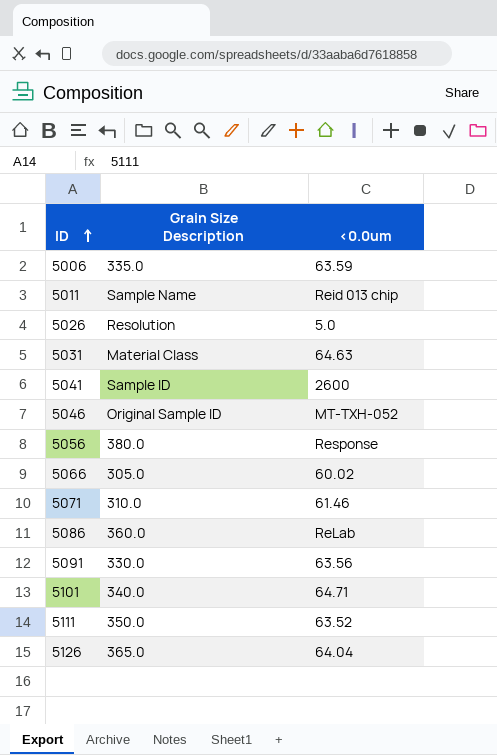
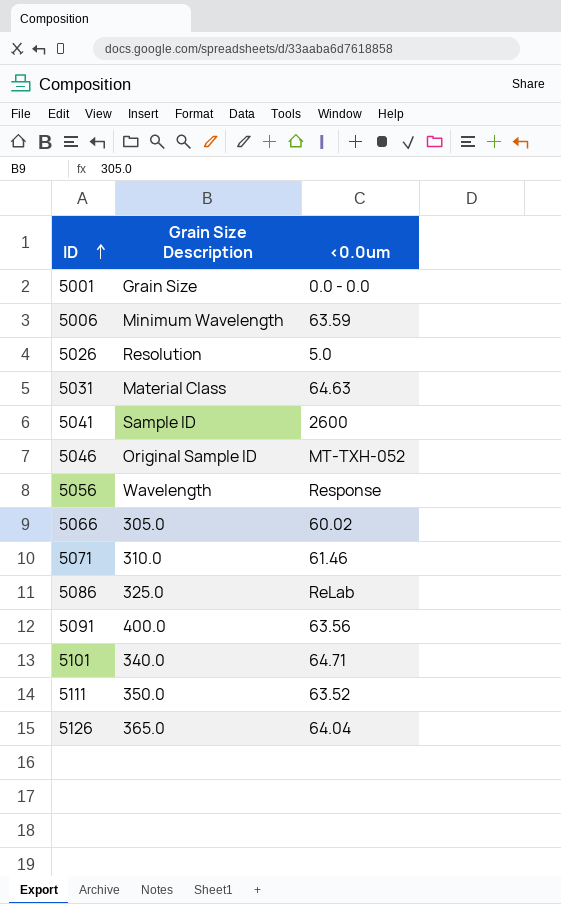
row 5011: Sample Name | Reid 013 chip -> none
row 5001: none -> Grain Size | 0.0 - 0.0
5006 | Grain Size Description: 335.0 -> Minimum Wavelength
5056 | Grain Size Description: 380.0 -> Wavelength
5086 | Grain Size Description: 360.0 -> 325.0
5091 | Grain Size Description: 330.0 -> 400.0

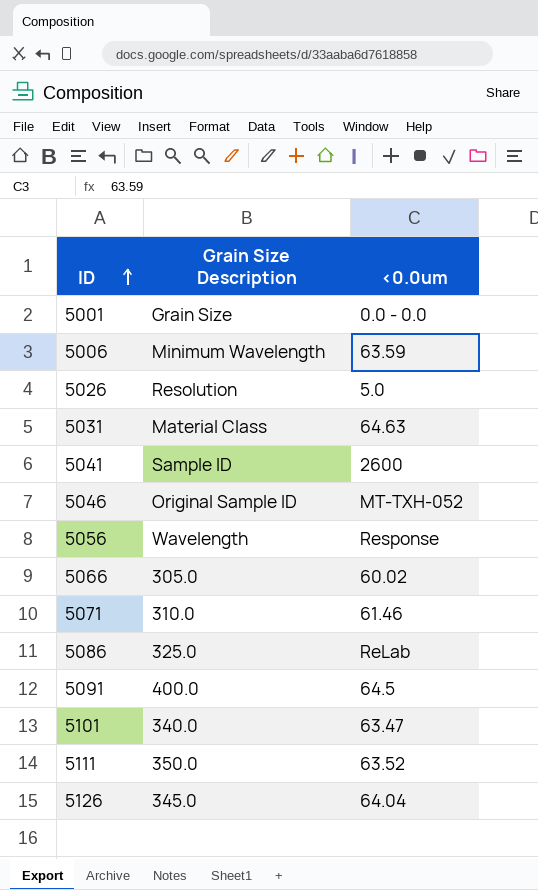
5091 | <0.0um: 63.56 -> 64.5
5101 | <0.0um: 64.71 -> 63.47
5126 | Grain Size Description: 365.0 -> 345.0

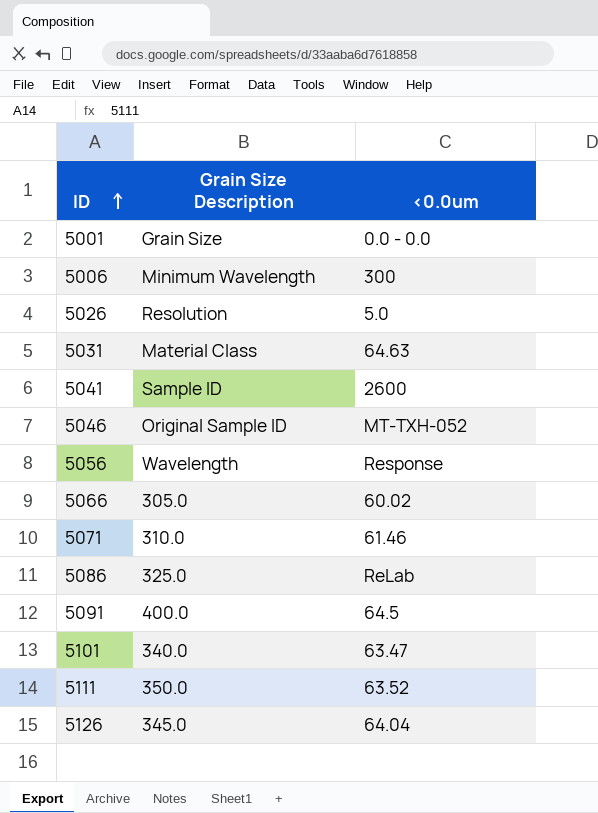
5006 | <0.0um: 63.59 -> 300

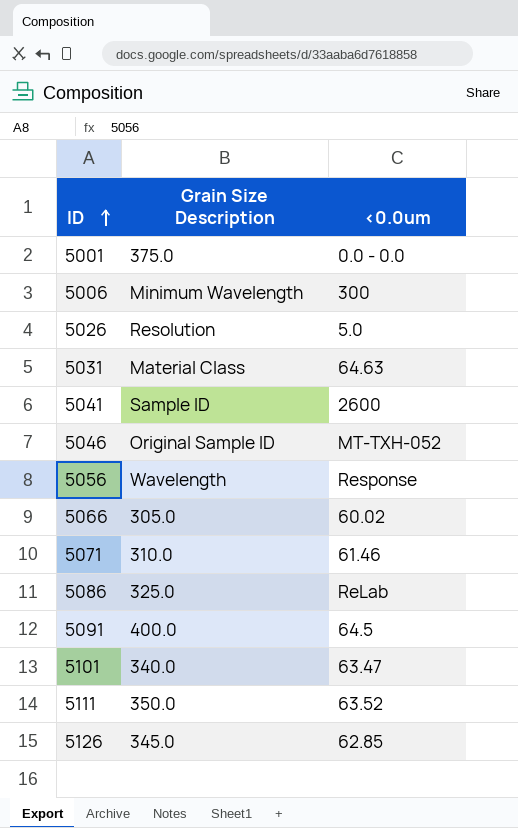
5001 | Grain Size Description: Grain Size -> 375.0
5126 | <0.0um: 64.04 -> 62.85

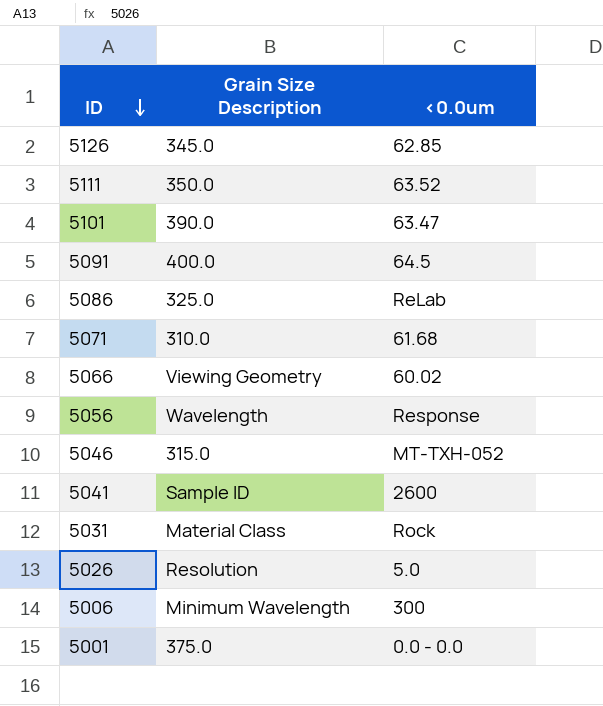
row order: ID ascending -> ID descending
5101 | Grain Size Description: 340.0 -> 390.0
5071 | <0.0um: 61.46 -> 61.68
5066 | Grain Size Description: 305.0 -> Viewing Geometry
5046 | Grain Size Description: Original Sample ID -> 315.0
5031 | <0.0um: 64.63 -> Rock

